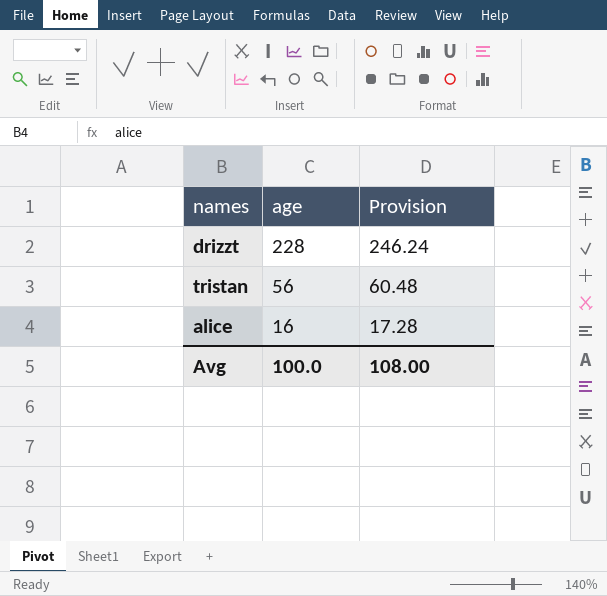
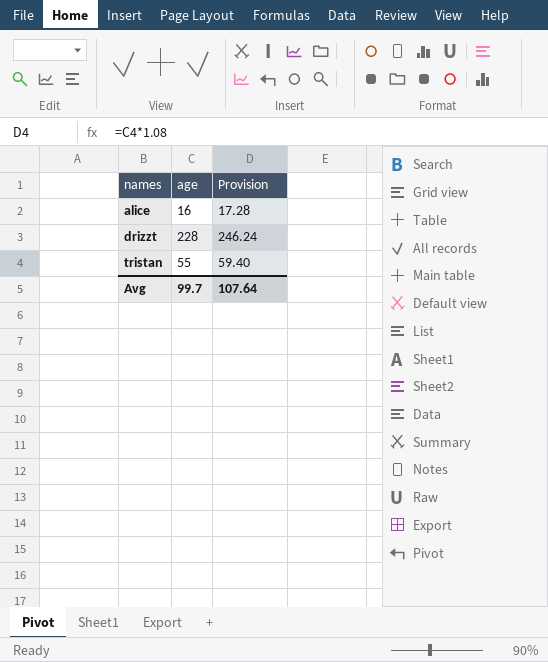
row order: age descending -> names ascending
tristan | age: 56 -> 55
tristan | Provision: 60.48 -> 59.40
Avg | age: 100.0 -> 99.7
Avg | Provision: 108.00 -> 107.64

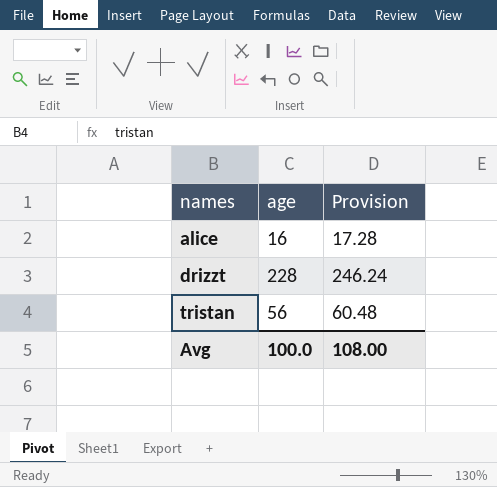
tristan | age: 55 -> 56
tristan | Provision: 59.40 -> 60.48
Avg | age: 99.7 -> 100.0
Avg | Provision: 107.64 -> 108.00

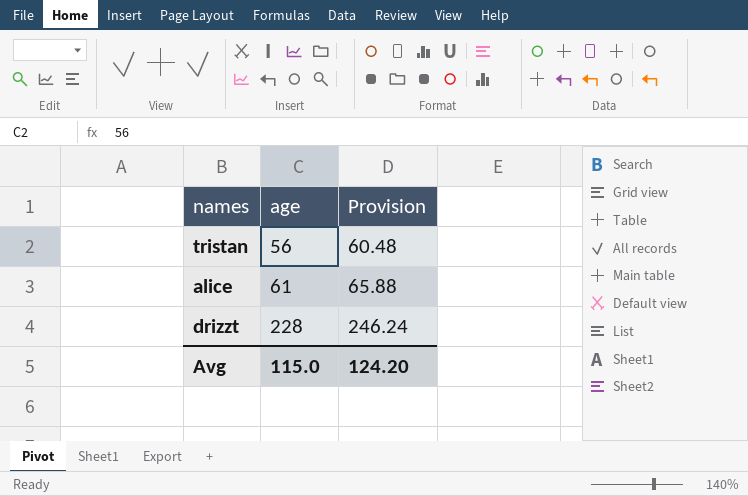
row order: names ascending -> age ascending
alice | age: 16 -> 61
alice | Provision: 17.28 -> 65.88
Avg | age: 100.0 -> 115.0
Avg | Provision: 108.00 -> 124.20

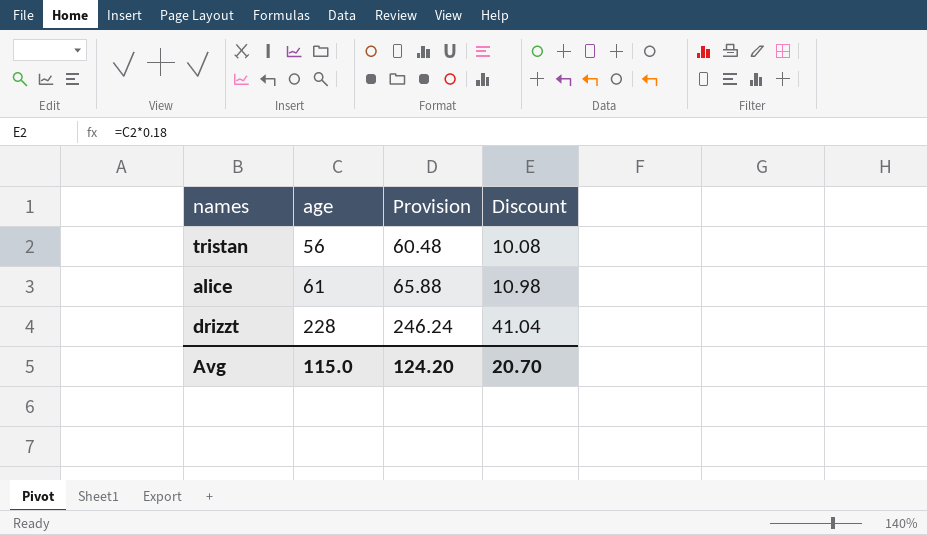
column Discount | formula: none -> [age] * 0.18

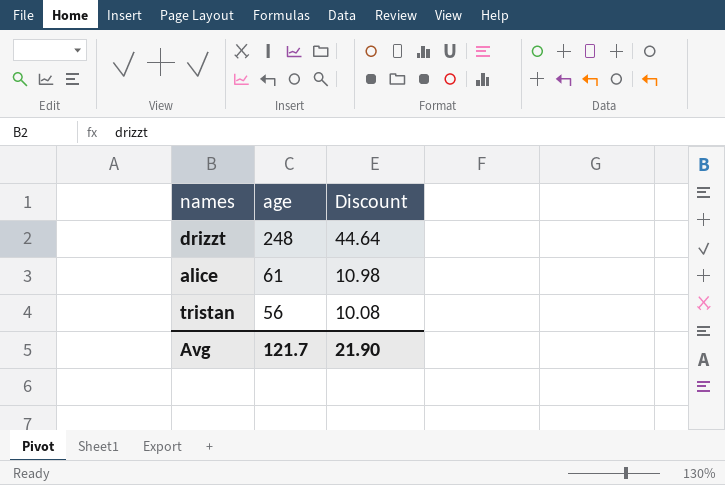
row order: age ascending -> age descending
column Provision | formula: [age] * 1.08 -> none
drizzt | age: 228 -> 248
drizzt | Discount: 41.04 -> 44.64
Avg | age: 115.0 -> 121.7
Avg | Discount: 20.70 -> 21.90

